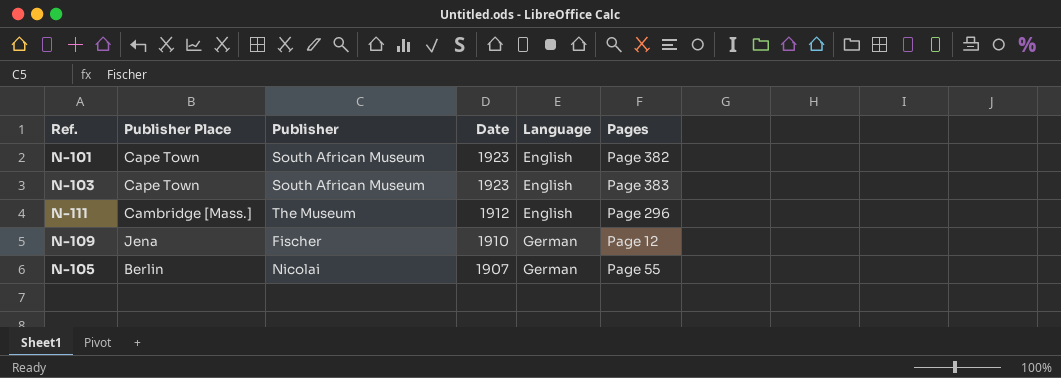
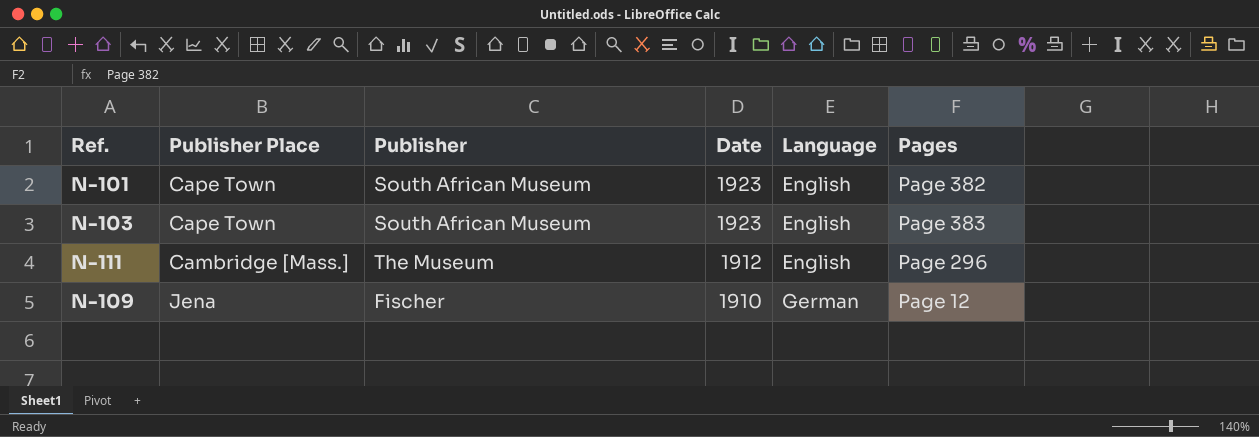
row N-105: Berlin | Nicolai | 1907 | German | Page 55 -> none

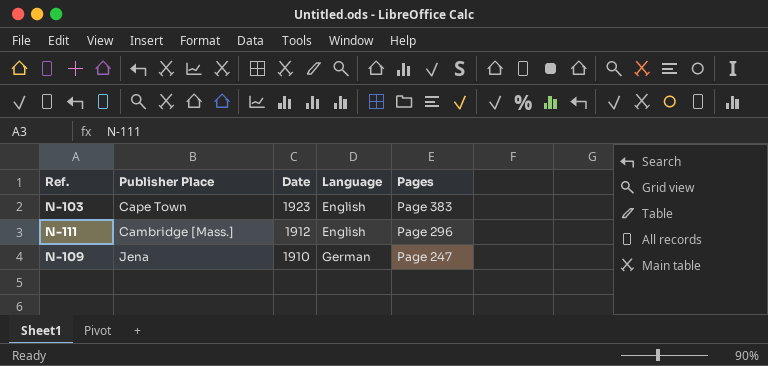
column Publisher | position: 3 -> none
row N-101: Cape Town | South African Museum | 1923 | English | Page 382 -> none
N-109 | Pages: Page 12 -> Page 247

